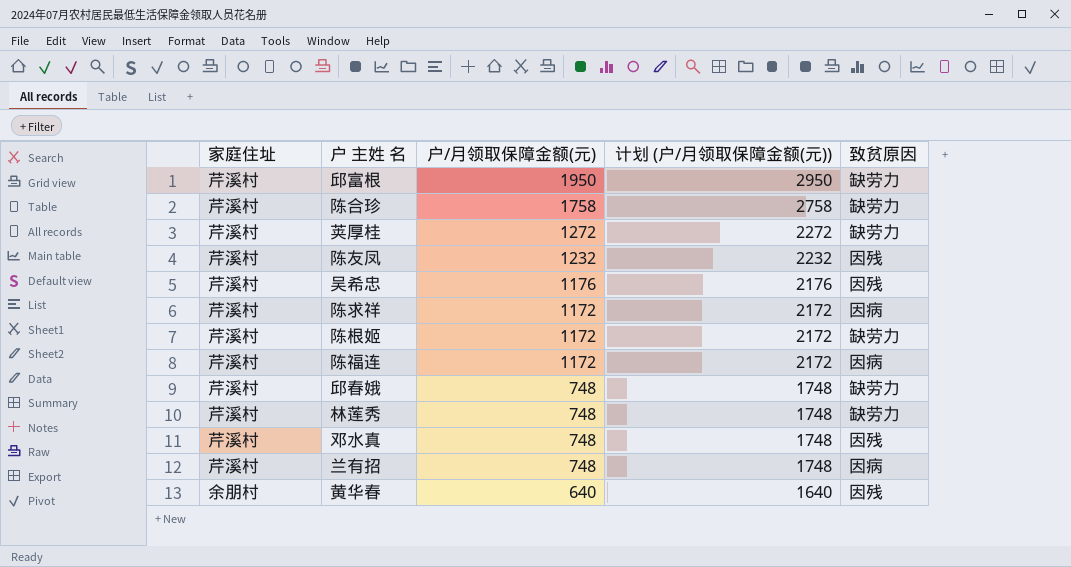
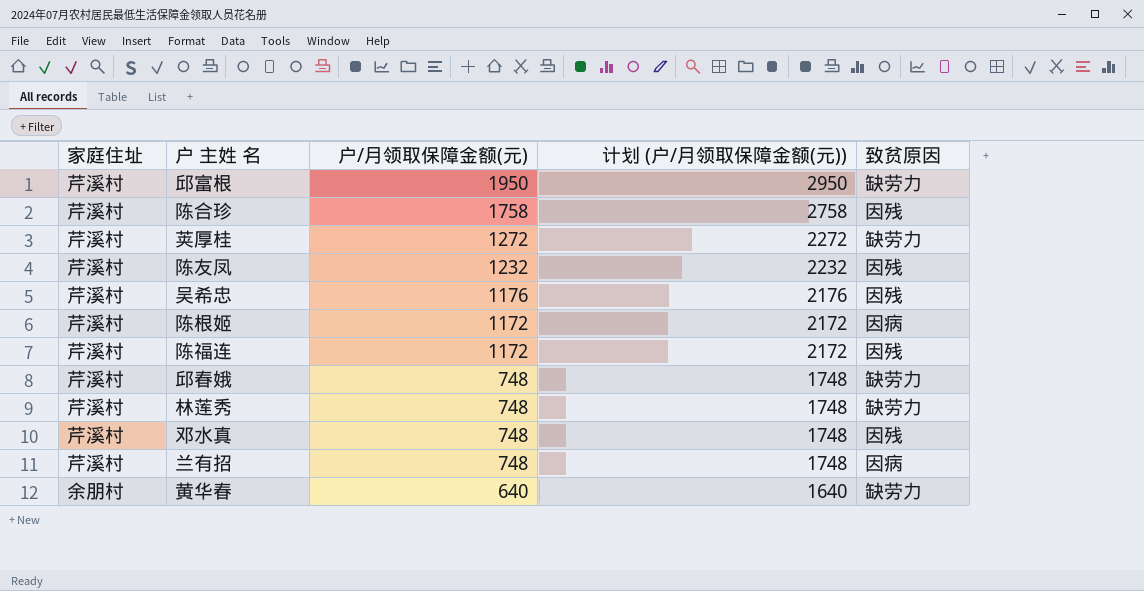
row 陈求祥: 芹溪村 | 1172 | 2172 | 因病 -> none
陈合珍 | 致贫原因: 缺劳力 -> 因残
陈根姬 | 致贫原因: 缺劳力 -> 因病
陈福连 | 致贫原因: 因病 -> 因残
黄华春 | 致贫原因: 因残 -> 缺劳力

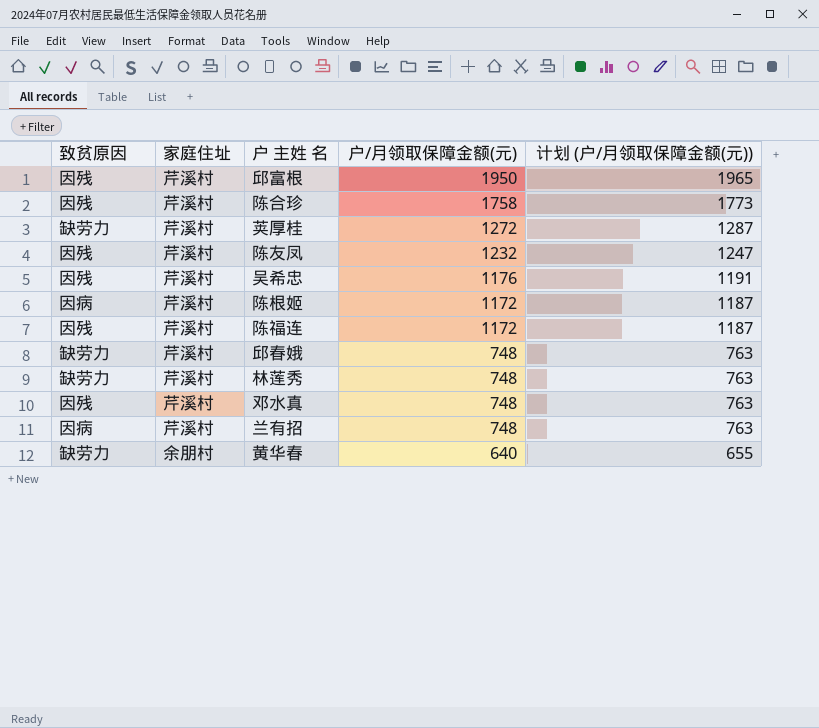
column 致贫原因 | position: 5 -> 1
column 计划 (户/月领取保障金额(元)) | formula: [户/月领取保障金额(元)] + 1000 -> [户/月领取保障金额(元)] + 15
邱富根 | 致贫原因: 缺劳力 -> 因残

